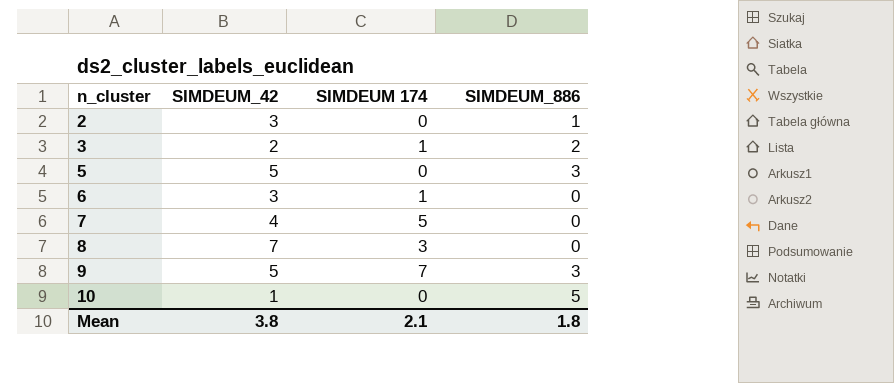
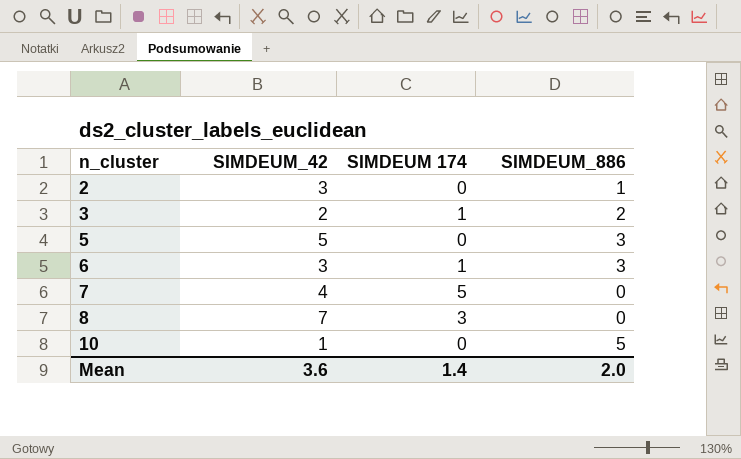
row 9: 5 | 7 | 3 -> none
6 | SIMDEUM_886: 0 -> 3
Mean | SIMDEUM_42: 3.8 -> 3.6
Mean | SIMDEUM 174: 2.1 -> 1.4
Mean | SIMDEUM_886: 1.8 -> 2.0

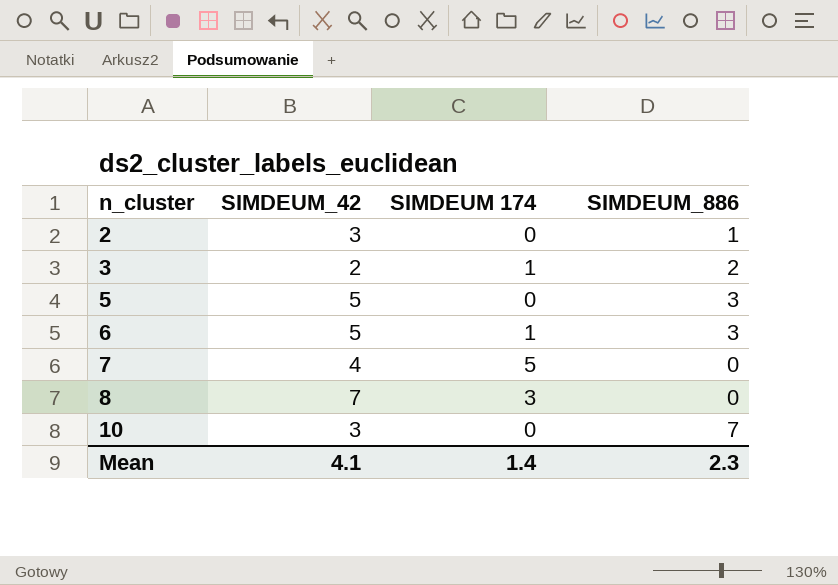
6 | SIMDEUM_42: 3 -> 5
10 | SIMDEUM_42: 1 -> 3
10 | SIMDEUM_886: 5 -> 7
Mean | SIMDEUM_42: 3.6 -> 4.1
Mean | SIMDEUM_886: 2.0 -> 2.3

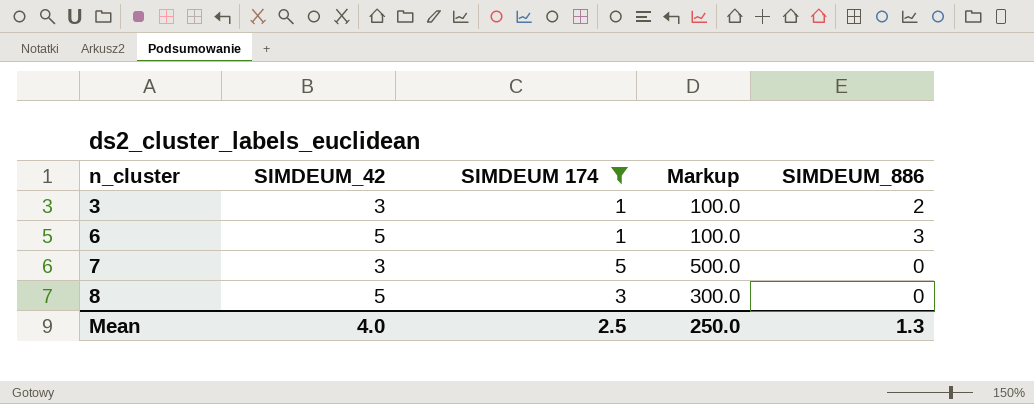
filter: none -> SIMDEUM 174 != 0
column Markup | formula: none -> [SIMDEUM 174] * 100
3 | SIMDEUM_42: 2 -> 3
7 | SIMDEUM_42: 4 -> 3
8 | SIMDEUM_42: 7 -> 5
Mean | SIMDEUM_42: 4.1 -> 4.0
Mean | SIMDEUM 174: 1.4 -> 2.5
Mean | SIMDEUM_886: 2.3 -> 1.3

